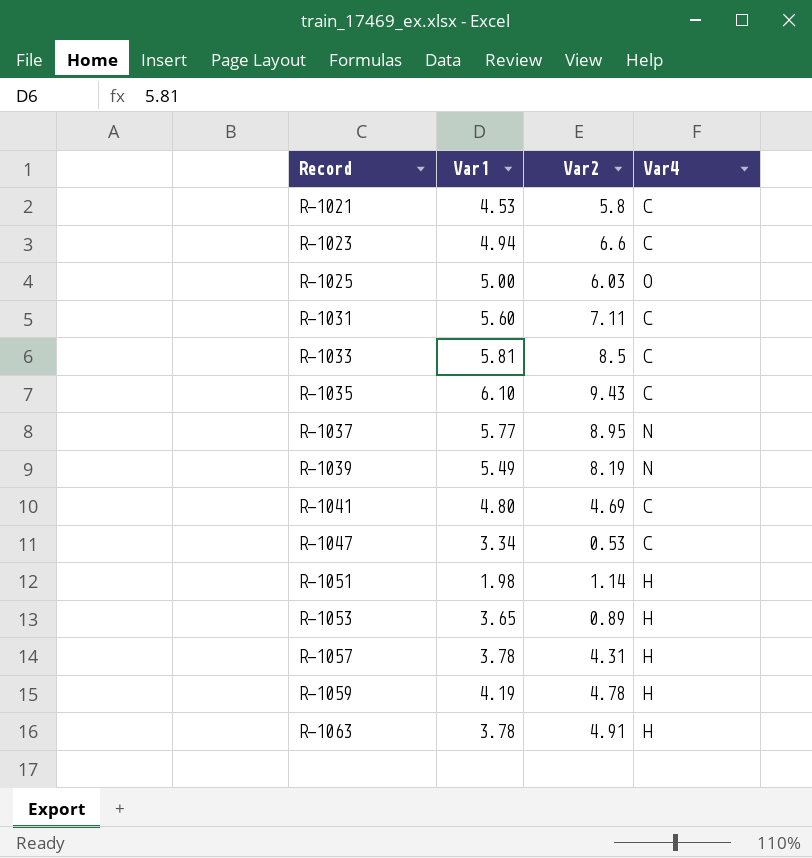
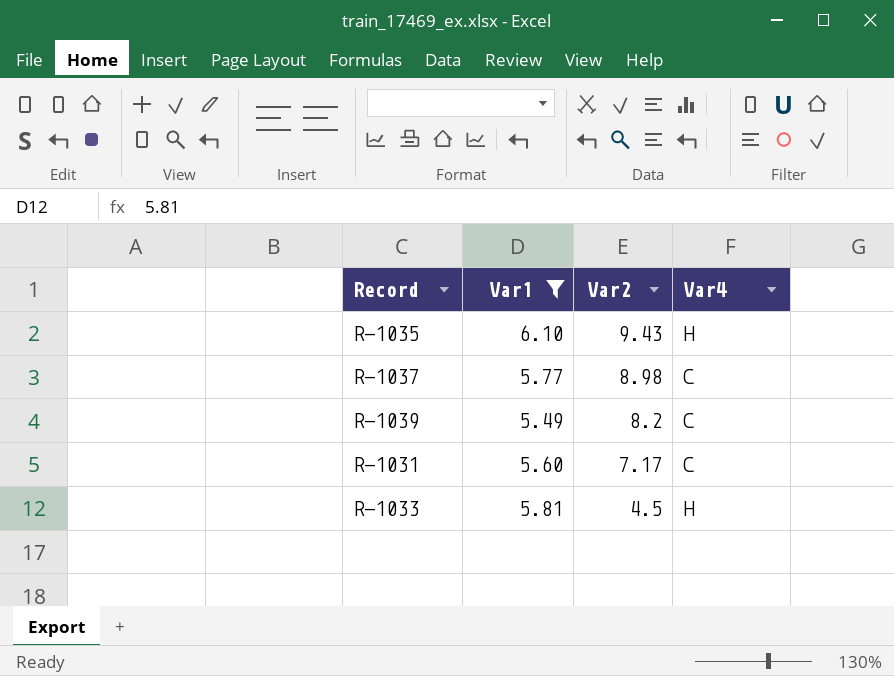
filter: none -> Var1 >= 5.49
row order: Record ascending -> Var2 descending
R-1035 | Var4: C -> H
R-1037 | Var2: 8.95 -> 8.98
R-1037 | Var4: N -> C
R-1039 | Var2: 8.19 -> 8.2
R-1039 | Var4: N -> C
R-1031 | Var2: 7.11 -> 7.17
R-1033 | Var2: 8.5 -> 4.5
R-1033 | Var4: C -> H

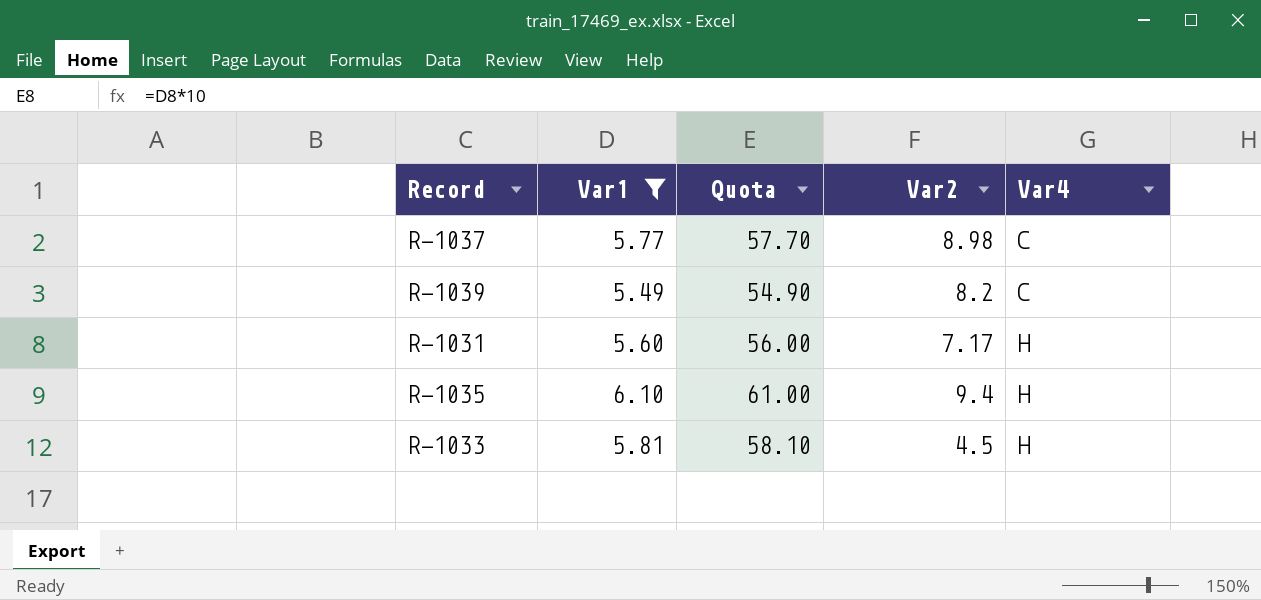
row order: Var2 descending -> Var4 ascending
column Quota | formula: none -> [Var1] * 10
R-1031 | Var4: C -> H
R-1035 | Var2: 9.43 -> 9.4

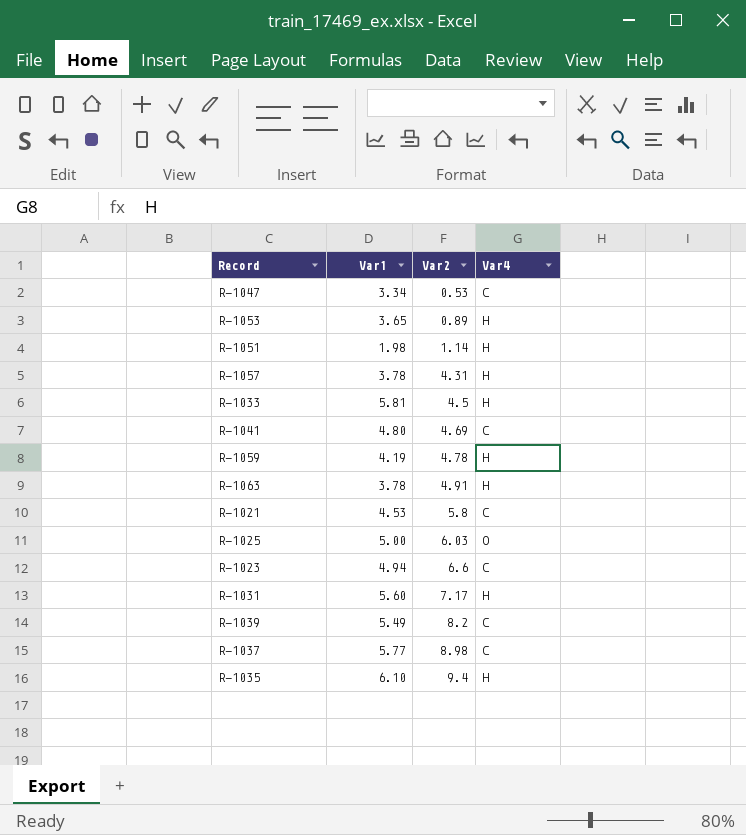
filter: Var1 >= 5.49 -> none
row order: Var4 ascending -> Var2 ascending
column Quota | formula: [Var1] * 10 -> none

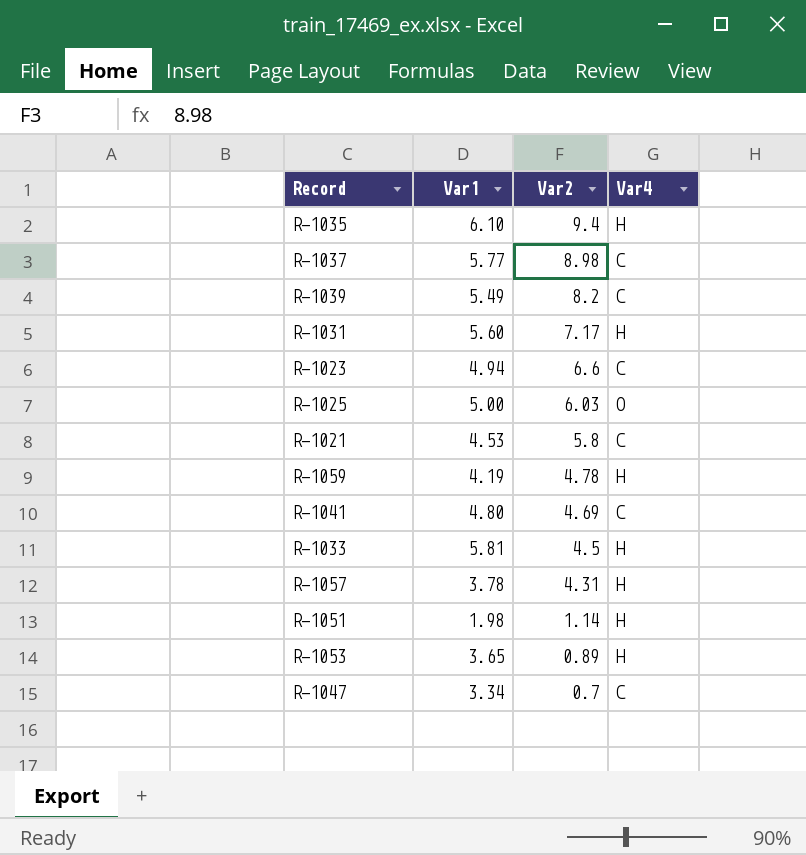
row order: Var2 ascending -> Var2 descending
row R-1063: 3.78 | 4.91 | H -> none
R-1047 | Var2: 0.53 -> 0.7

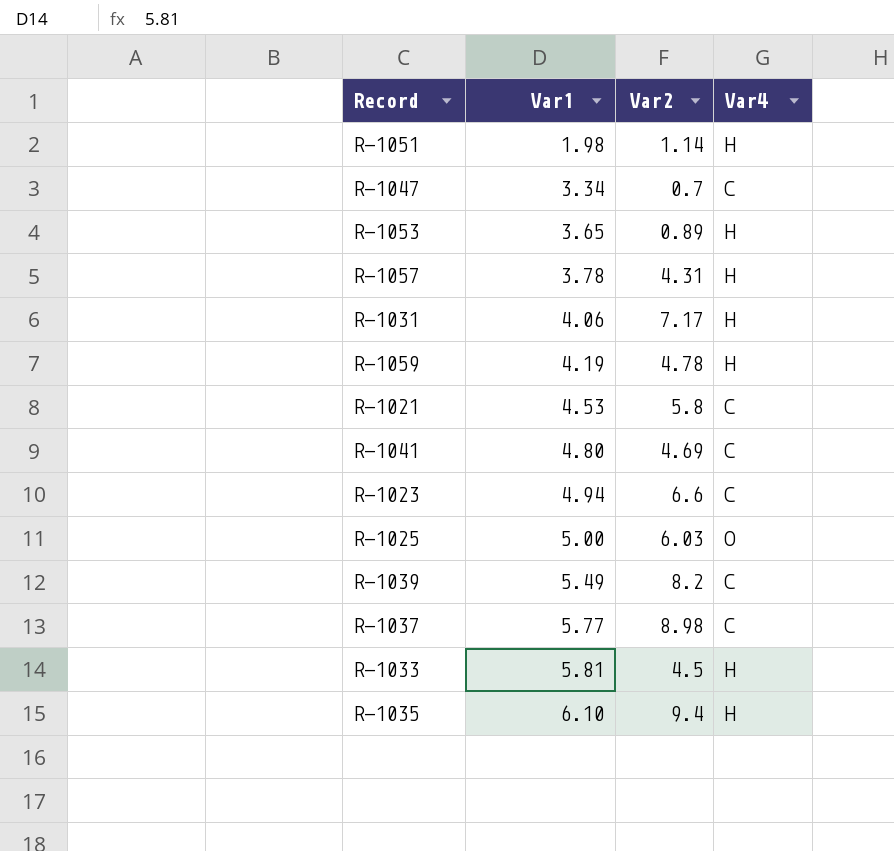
row order: Var2 descending -> Var1 ascending
R-1031 | Var1: 5.60 -> 4.06

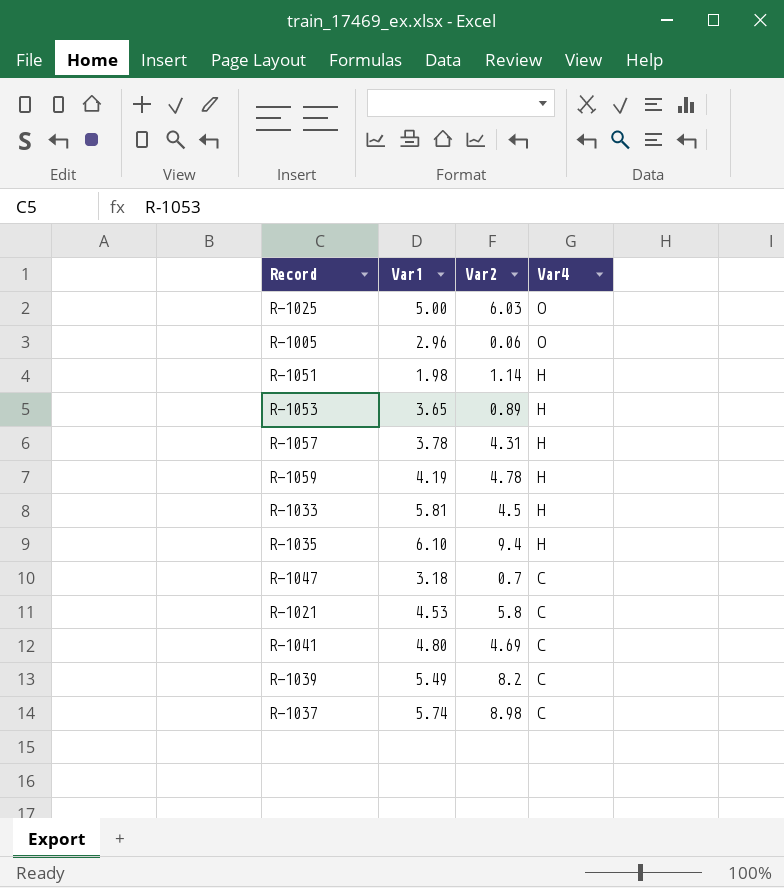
row order: Var1 ascending -> Var4 descending
row R-1031: 4.06 | 7.17 | H -> none
row R-1023: 4.94 | 6.6 | C -> none
row R-1005: none -> 2.96 | 0.06 | O
R-1047 | Var1: 3.34 -> 3.18
R-1037 | Var1: 5.77 -> 5.74

